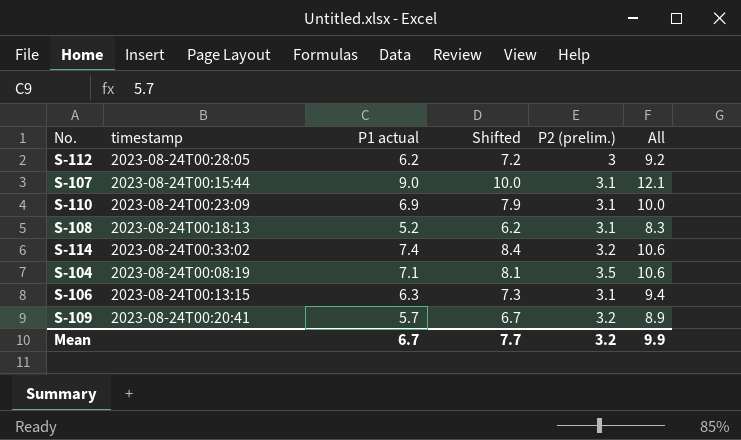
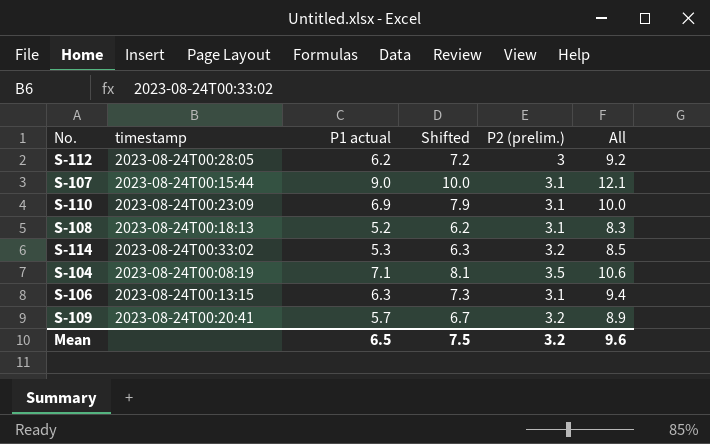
S-114 | P1 actual: 7.4 -> 5.3
S-114 | Shifted: 8.4 -> 6.3
S-114 | All: 10.6 -> 8.5
Mean | P1 actual: 6.7 -> 6.5
Mean | Shifted: 7.7 -> 7.5
Mean | All: 9.9 -> 9.6

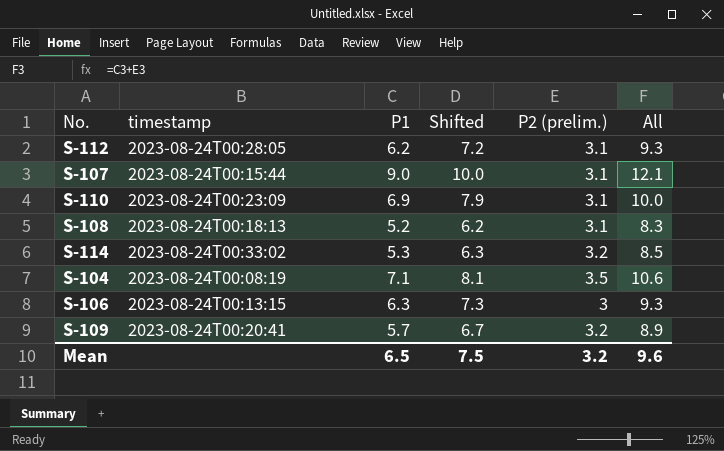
column name: P1 actual -> P1
S-112 | P2 (prelim.): 3 -> 3.1
S-112 | All: 9.2 -> 9.3
S-106 | P2 (prelim.): 3.1 -> 3
S-106 | All: 9.4 -> 9.3

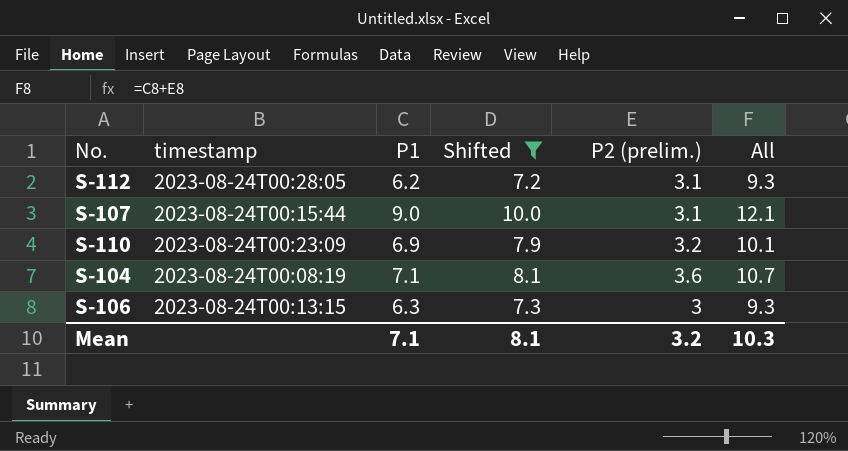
filter: none -> Shifted >= 7.2
S-110 | P2 (prelim.): 3.1 -> 3.2
S-110 | All: 10.0 -> 10.1
S-104 | P2 (prelim.): 3.5 -> 3.6
S-104 | All: 10.6 -> 10.7
Mean | P1: 6.5 -> 7.1
Mean | Shifted: 7.5 -> 8.1
Mean | All: 9.6 -> 10.3

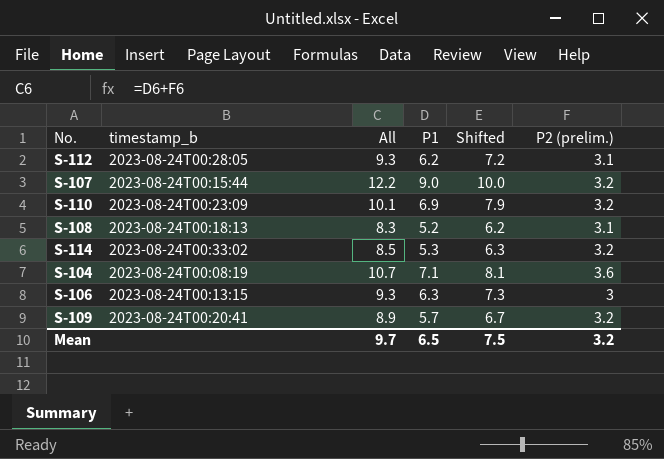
filter: Shifted >= 7.2 -> none
column name: timestamp -> timestamp_b
column All | position: 6 -> 3
S-107 | All: 12.1 -> 12.2
S-107 | P2 (prelim.): 3.1 -> 3.2
Mean | All: 10.3 -> 9.7
Mean | P1: 7.1 -> 6.5
Mean | Shifted: 8.1 -> 7.5

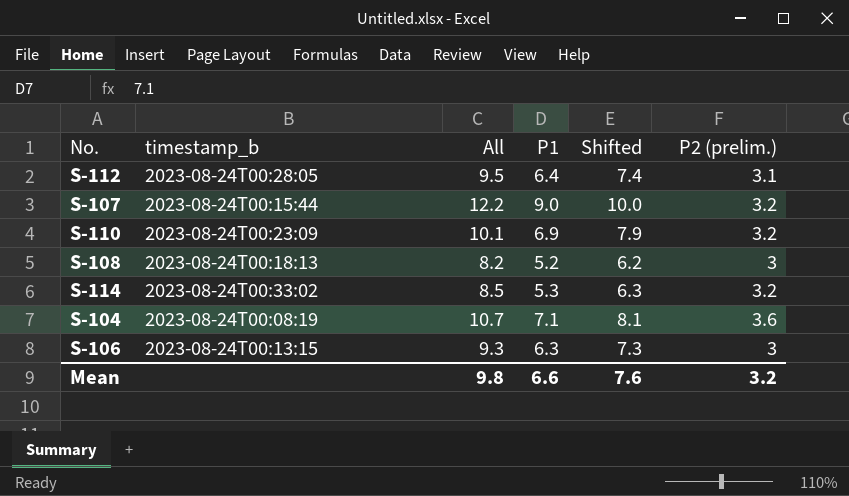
row S-109: 2023-08-24T00:20:41 | 8.9 | 5.7 | 6.7 | 3.2 -> none
S-112 | All: 9.3 -> 9.5
S-112 | P1: 6.2 -> 6.4
S-112 | Shifted: 7.2 -> 7.4
S-108 | All: 8.3 -> 8.2
S-108 | P2 (prelim.): 3.1 -> 3
Mean | All: 9.7 -> 9.8
Mean | P1: 6.5 -> 6.6
Mean | Shifted: 7.5 -> 7.6

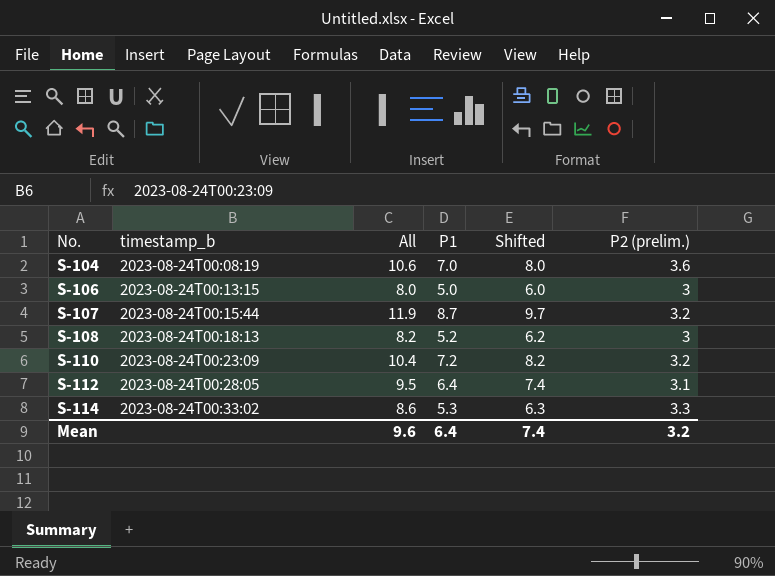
row order: none -> No. ascending
S-104 | All: 10.7 -> 10.6
S-104 | P1: 7.1 -> 7.0
S-104 | Shifted: 8.1 -> 8.0
S-106 | All: 9.3 -> 8.0
S-106 | P1: 6.3 -> 5.0
S-106 | Shifted: 7.3 -> 6.0
S-107 | All: 12.2 -> 11.9
S-107 | P1: 9.0 -> 8.7
S-107 | Shifted: 10.0 -> 9.7
S-110 | All: 10.1 -> 10.4
S-110 | P1: 6.9 -> 7.2
S-110 | Shifted: 7.9 -> 8.2
S-114 | All: 8.5 -> 8.6
S-114 | P2 (prelim.): 3.2 -> 3.3
Mean | All: 9.8 -> 9.6
Mean | P1: 6.6 -> 6.4
Mean | Shifted: 7.6 -> 7.4

